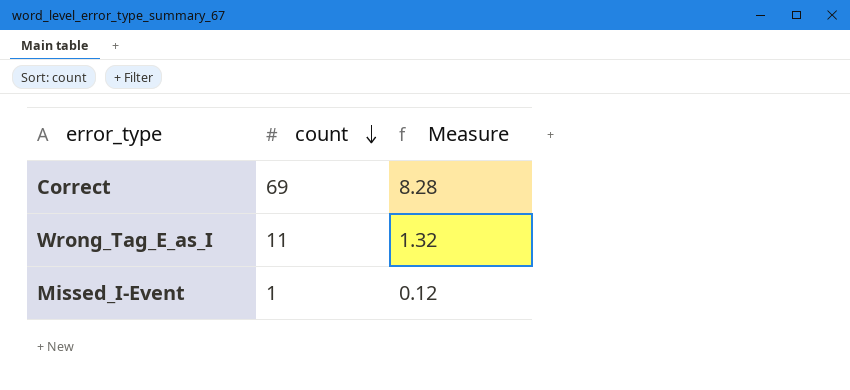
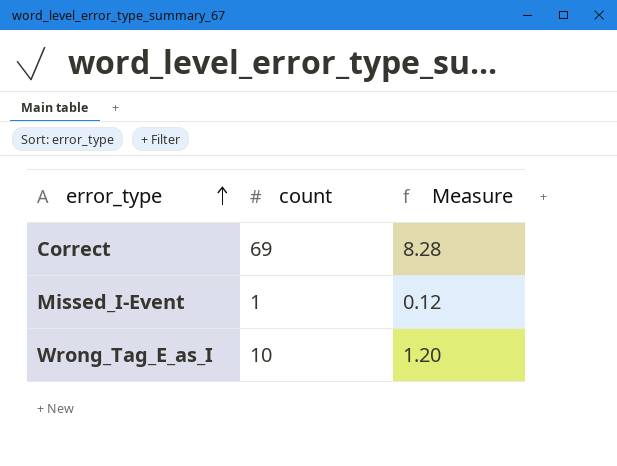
row order: count descending -> error_type ascending
Wrong_Tag_E_as_I | count: 11 -> 10
Wrong_Tag_E_as_I | Measure: 1.32 -> 1.20

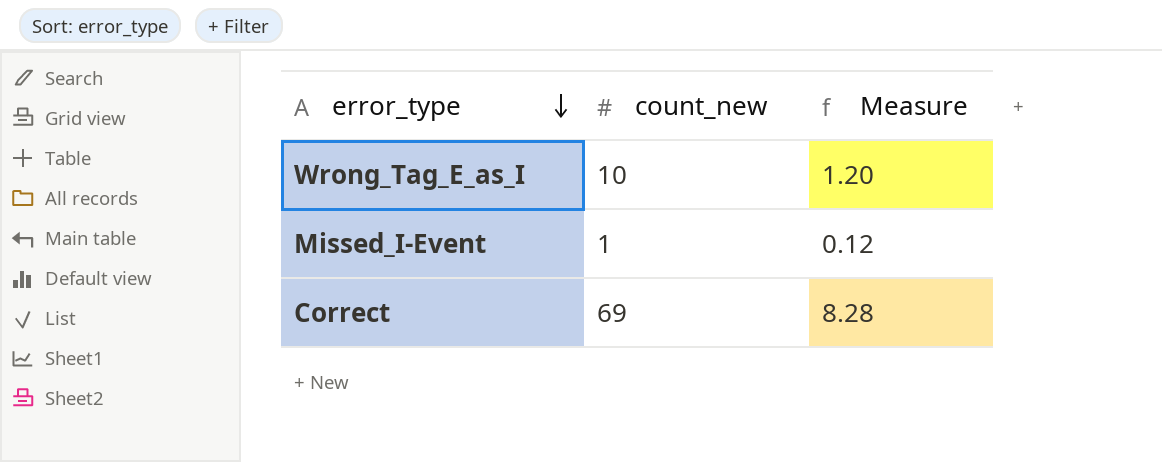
row order: error_type ascending -> error_type descending
column name: count -> count_new

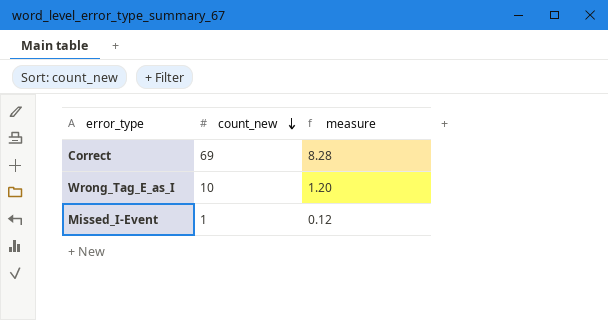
row order: error_type descending -> count_new descending
column name: Measure -> measure

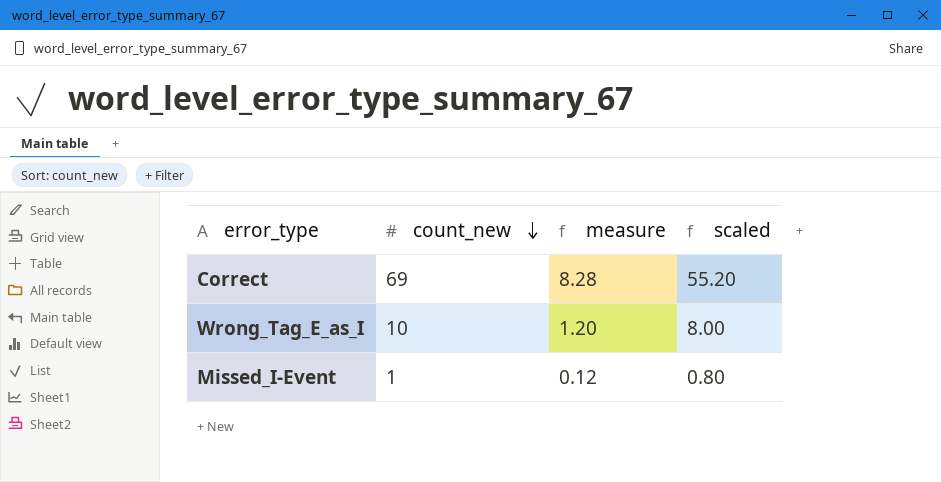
column scaled | formula: none -> [count_new] * 0.8

